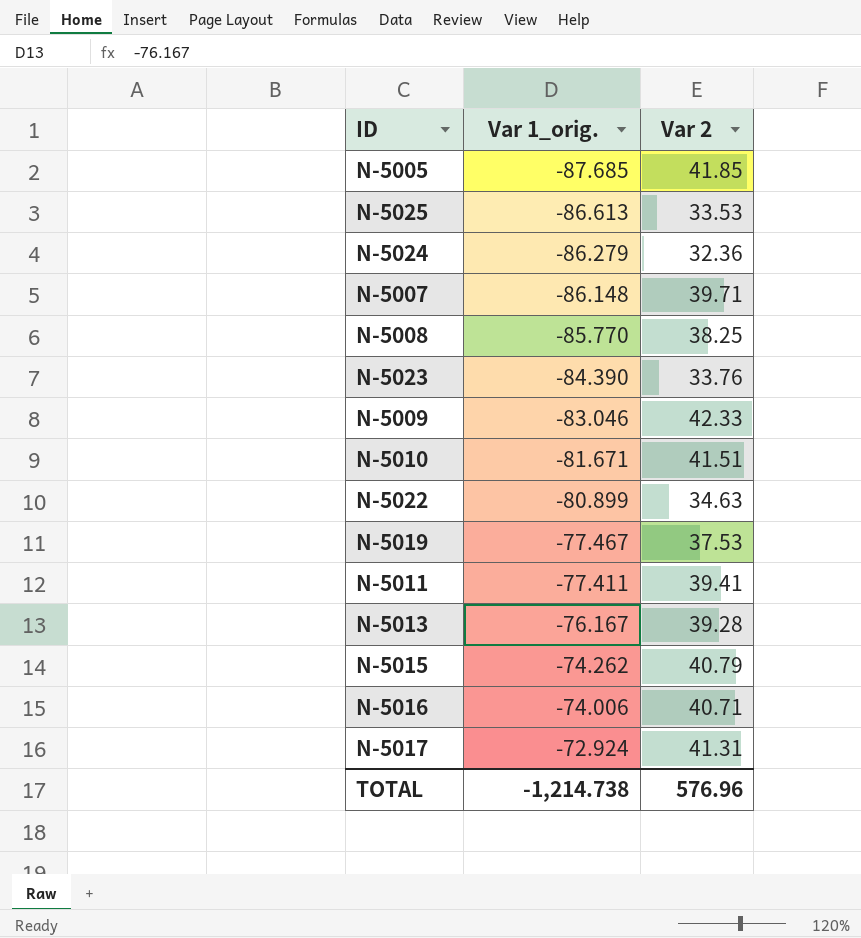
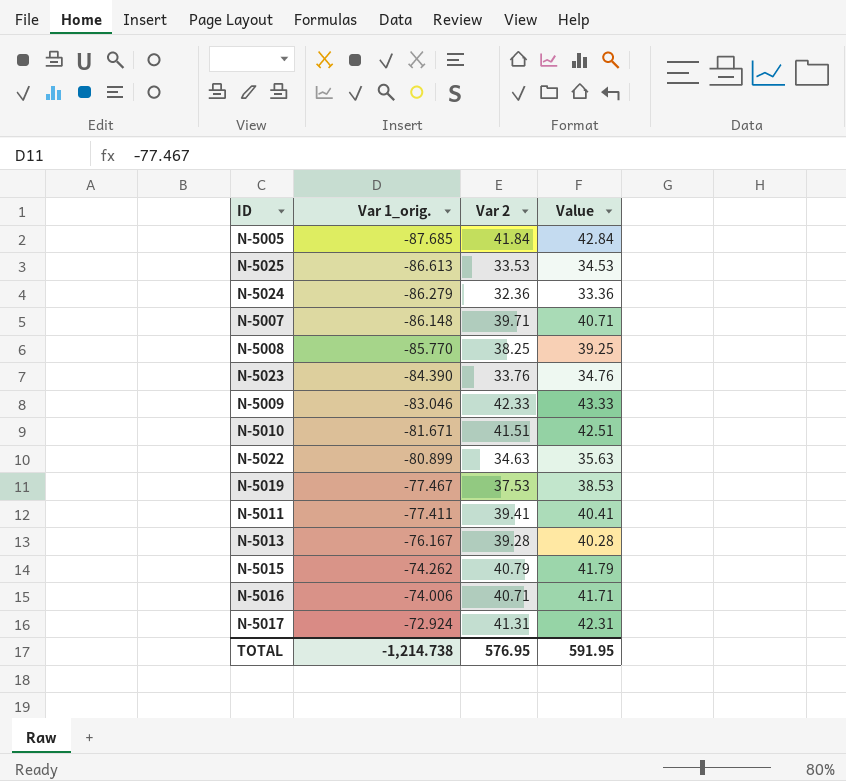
column Value | formula: none -> [Var 2] + 1
N-5005 | Var 2: 41.85 -> 41.84
TOTAL | Var 2: 576.96 -> 576.95

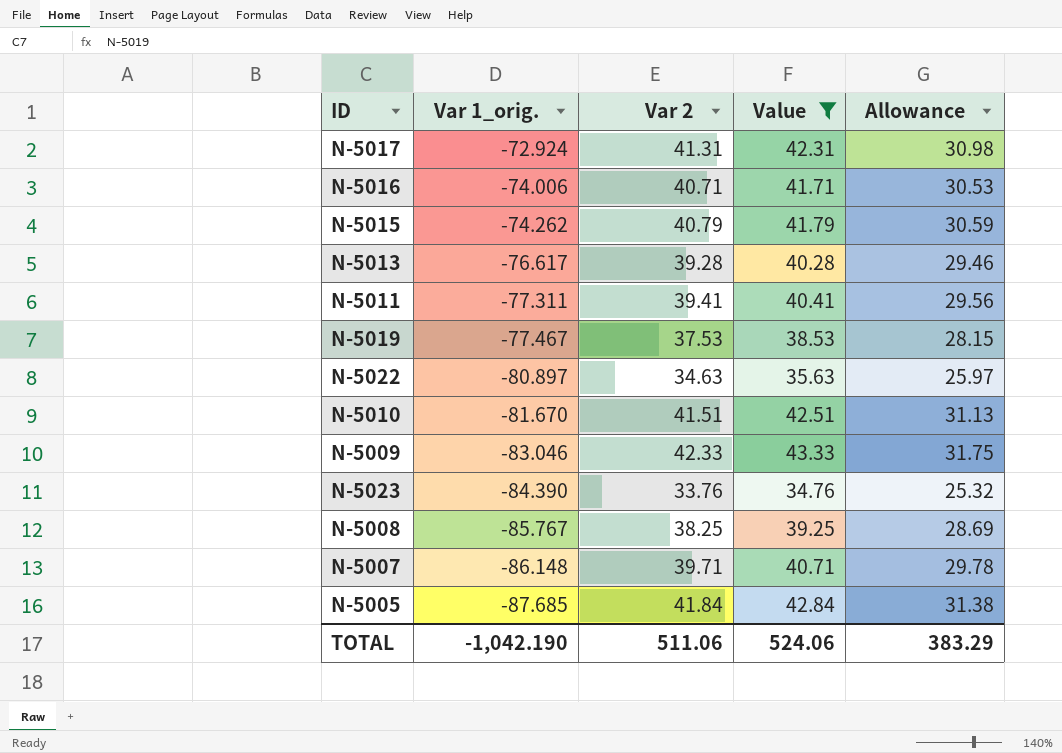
filter: none -> Value >= 34.76
row order: Var 1_orig. ascending -> Var 1_orig. descending
column Allowance | formula: none -> [Var 2] * 0.75
N-5013 | Var 1_orig.: -76.167 -> -76.617
N-5011 | Var 1_orig.: -77.411 -> -77.311
N-5022 | Var 1_orig.: -80.899 -> -80.897
N-5010 | Var 1_orig.: -81.671 -> -81.670
N-5008 | Var 1_orig.: -85.770 -> -85.767
TOTAL | Var 1_orig.: -1,214.738 -> -1,042.190
TOTAL | Var 2: 576.95 -> 511.06
TOTAL | Value: 591.95 -> 524.06

